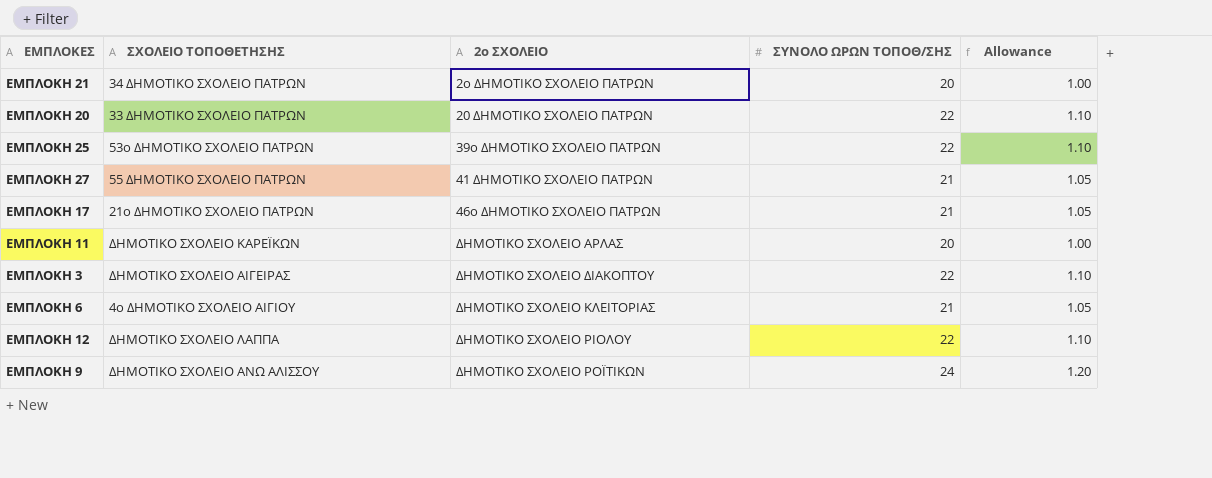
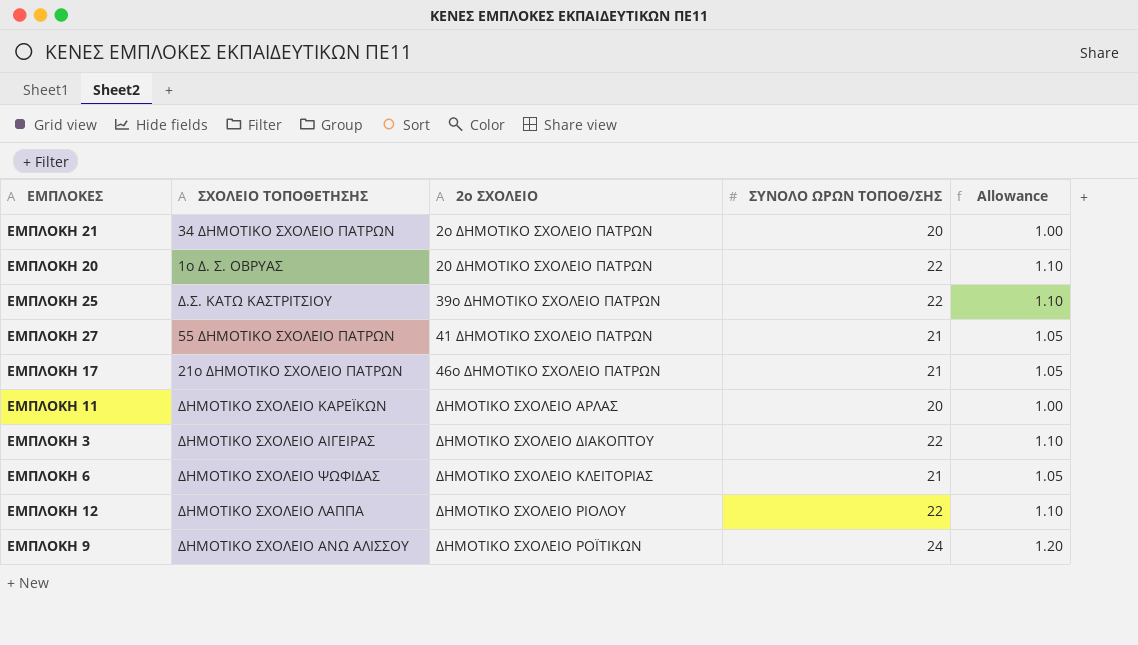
ΕΜΠΛΟΚΗ 20 | ΣΧΟΛΕΙΟ ΤΟΠΟΘΕΤΗΣΗΣ: 33 ΔΗΜΟΤΙΚΟ ΣΧΟΛΕΙΟ ΠΑΤΡΩΝ -> 1ο Δ. Σ. ΟΒΡΥΑΣ
ΕΜΠΛΟΚΗ 25 | ΣΧΟΛΕΙΟ ΤΟΠΟΘΕΤΗΣΗΣ: 53ο ΔΗΜΟΤΙΚΟ ΣΧΟΛΕΙΟ ΠΑΤΡΩΝ -> Δ.Σ. ΚΑΤΩ ΚΑΣΤΡΙΤΣΙΟΥ
ΕΜΠΛΟΚΗ 6 | ΣΧΟΛΕΙΟ ΤΟΠΟΘΕΤΗΣΗΣ: 4ο ΔΗΜΟΤΙΚΟ ΣΧΟΛΕΙΟ ΑΙΓΙΟΥ -> ΔΗΜΟΤΙΚΟ ΣΧΟΛΕΙΟ ΨΩΦΙΔΑΣ

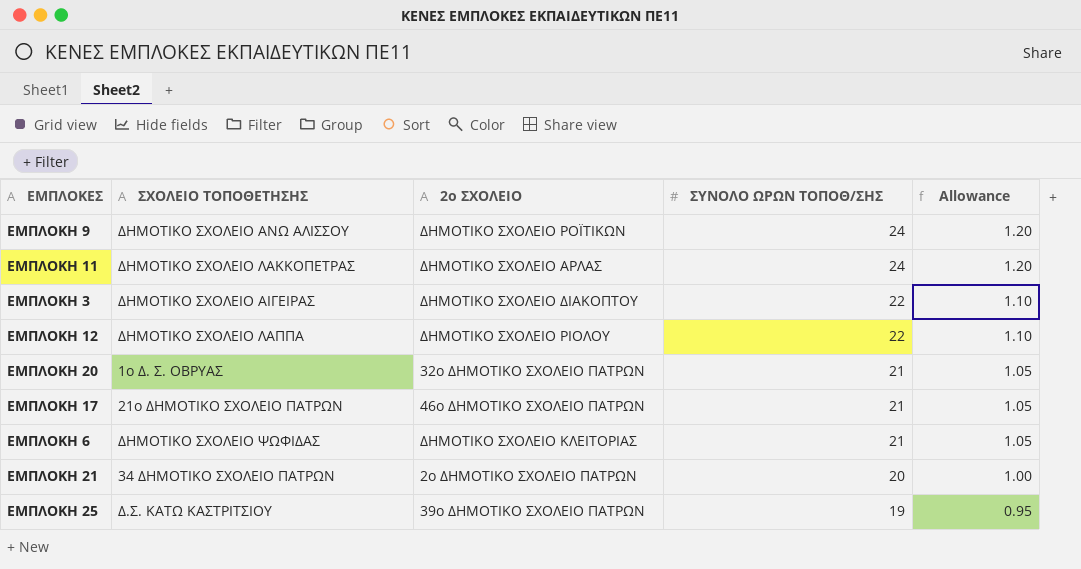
row order: 2ο ΣΧΟΛΕΙΟ ascending -> ΣΥΝΟΛΟ ΩΡΩΝ ΤΟΠΟΘ/ΣΗΣ descending
row ΕΜΠΛΟΚΗ 27: 55 ΔΗΜΟΤΙΚΟ ΣΧΟΛΕΙΟ ΠΑΤΡΩΝ | 41 ΔΗΜΟΤΙΚΟ ΣΧΟΛΕΙΟ ΠΑΤΡΩΝ | 21 | 1.05 -> none
ΕΜΠΛΟΚΗ 11 | ΣΧΟΛΕΙΟ ΤΟΠΟΘΕΤΗΣΗΣ: ΔΗΜΟΤΙΚΟ ΣΧΟΛΕΙΟ ΚΑΡΕΪΚΩΝ -> ΔΗΜΟΤΙΚΟ ΣΧΟΛΕΙΟ ΛΑΚΚΟΠΕΤΡΑΣ
ΕΜΠΛΟΚΗ 11 | ΣΥΝΟΛΟ ΩΡΩΝ ΤΟΠΟΘ/ΣΗΣ: 20 -> 24
ΕΜΠΛΟΚΗ 11 | Allowance: 1.00 -> 1.20
ΕΜΠΛΟΚΗ 20 | 2ο ΣΧΟΛΕΙΟ: 20 ΔΗΜΟΤΙΚΟ ΣΧΟΛΕΙΟ ΠΑΤΡΩΝ -> 32ο ΔΗΜΟΤΙΚΟ ΣΧΟΛΕΙΟ ΠΑΤΡΩΝ
ΕΜΠΛΟΚΗ 20 | ΣΥΝΟΛΟ ΩΡΩΝ ΤΟΠΟΘ/ΣΗΣ: 22 -> 21
ΕΜΠΛΟΚΗ 20 | Allowance: 1.10 -> 1.05
ΕΜΠΛΟΚΗ 25 | ΣΥΝΟΛΟ ΩΡΩΝ ΤΟΠΟΘ/ΣΗΣ: 22 -> 19
ΕΜΠΛΟΚΗ 25 | Allowance: 1.10 -> 0.95

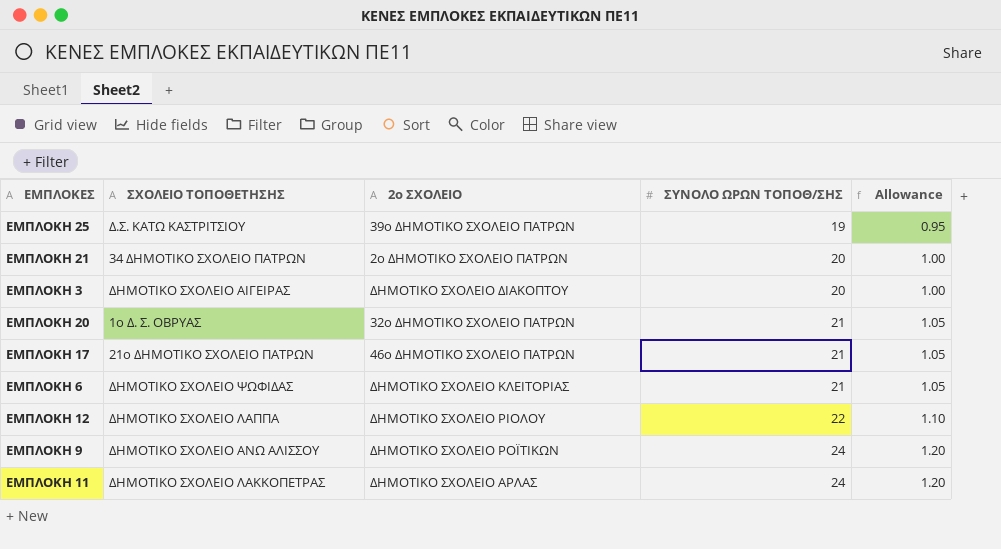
row order: ΣΥΝΟΛΟ ΩΡΩΝ ΤΟΠΟΘ/ΣΗΣ descending -> ΣΥΝΟΛΟ ΩΡΩΝ ΤΟΠΟΘ/ΣΗΣ ascending
ΕΜΠΛΟΚΗ 3 | ΣΥΝΟΛΟ ΩΡΩΝ ΤΟΠΟΘ/ΣΗΣ: 22 -> 20
ΕΜΠΛΟΚΗ 3 | Allowance: 1.10 -> 1.00

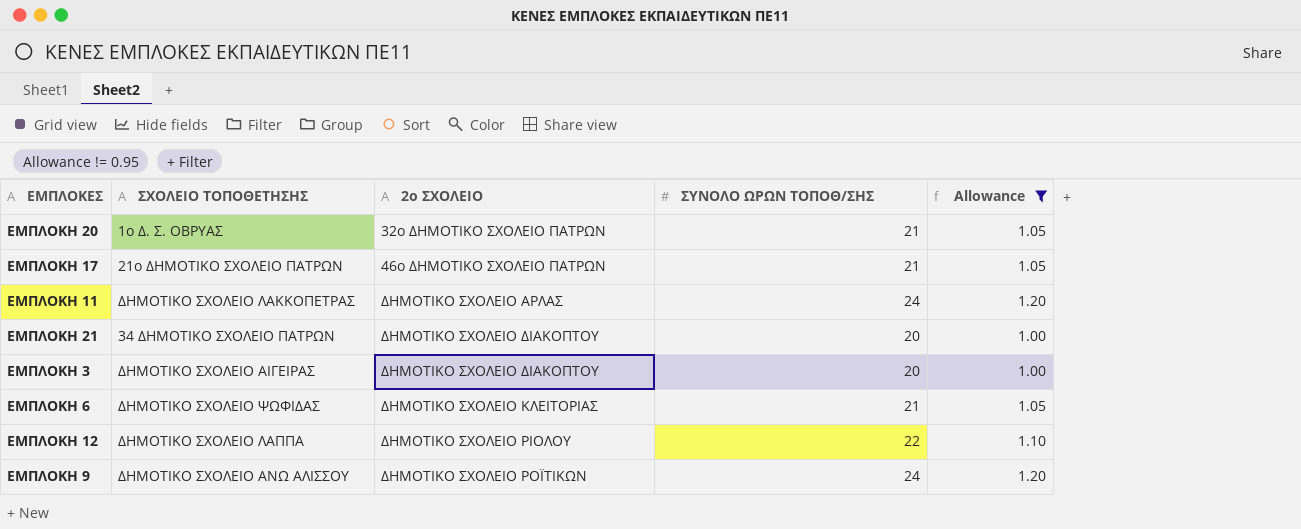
filter: none -> Allowance != 0.95
row order: ΣΥΝΟΛΟ ΩΡΩΝ ΤΟΠΟΘ/ΣΗΣ ascending -> 2ο ΣΧΟΛΕΙΟ ascending
ΕΜΠΛΟΚΗ 21 | 2ο ΣΧΟΛΕΙΟ: 2ο ΔΗΜΟΤΙΚΟ ΣΧΟΛΕΙΟ ΠΑΤΡΩΝ -> ΔΗΜΟΤΙΚΟ ΣΧΟΛΕΙΟ ΔΙΑΚΟΠΤΟΥ

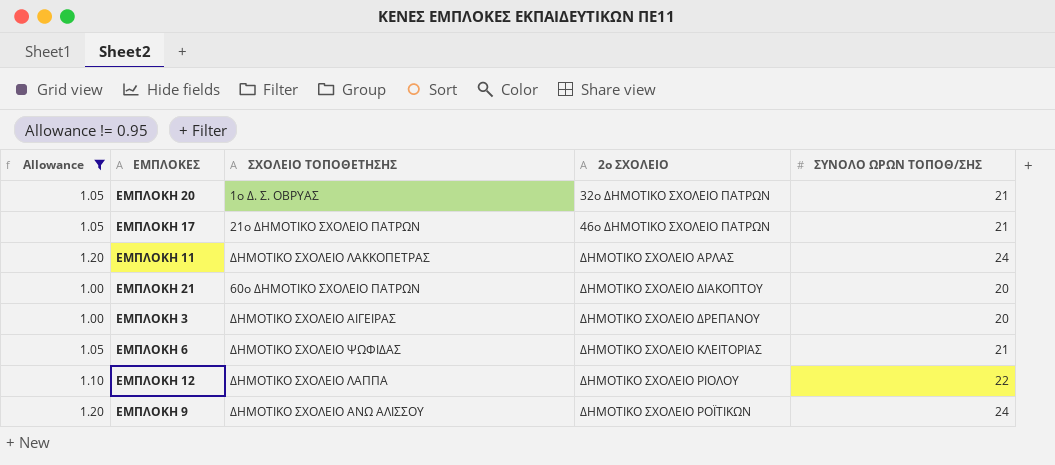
column Allowance | position: 5 -> 1
ΕΜΠΛΟΚΗ 21 | ΣΧΟΛΕΙΟ ΤΟΠΟΘΕΤΗΣΗΣ: 34 ΔΗΜΟΤΙΚΟ ΣΧΟΛΕΙΟ ΠΑΤΡΩΝ -> 60ο ΔΗΜΟΤΙΚΟ ΣΧΟΛΕΙΟ ΠΑΤΡΩΝ
ΕΜΠΛΟΚΗ 3 | 2ο ΣΧΟΛΕΙΟ: ΔΗΜΟΤΙΚΟ ΣΧΟΛΕΙΟ ΔΙΑΚΟΠΤΟΥ -> ΔΗΜΟΤΙΚΟ ΣΧΟΛΕΙΟ ΔΡΕΠΑΝΟΥ

